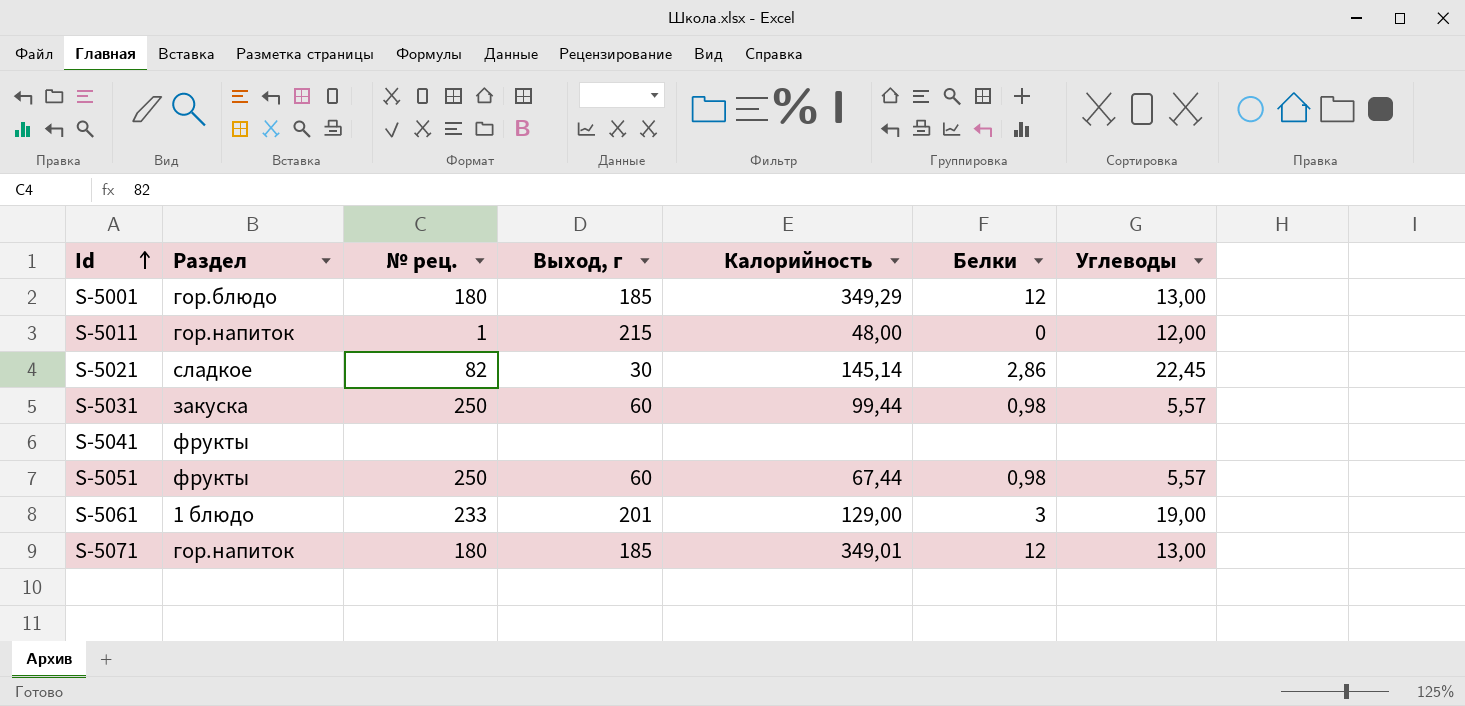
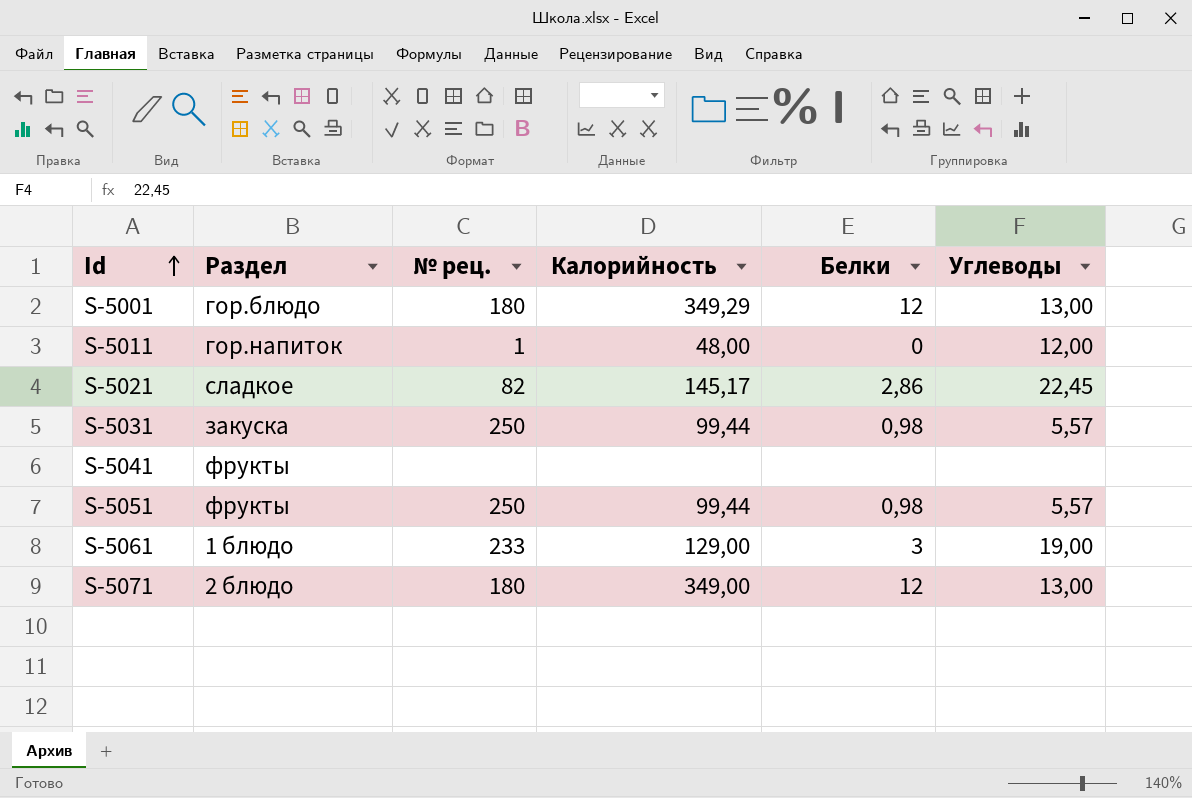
column Выход, г | position: 4 -> none
S-5021 | Калорийность: 145,14 -> 145,17
S-5051 | Калорийность: 67,44 -> 99,44
S-5071 | Раздел: гор.напиток -> 2 блюдо
S-5071 | Калорийность: 349,01 -> 349,00

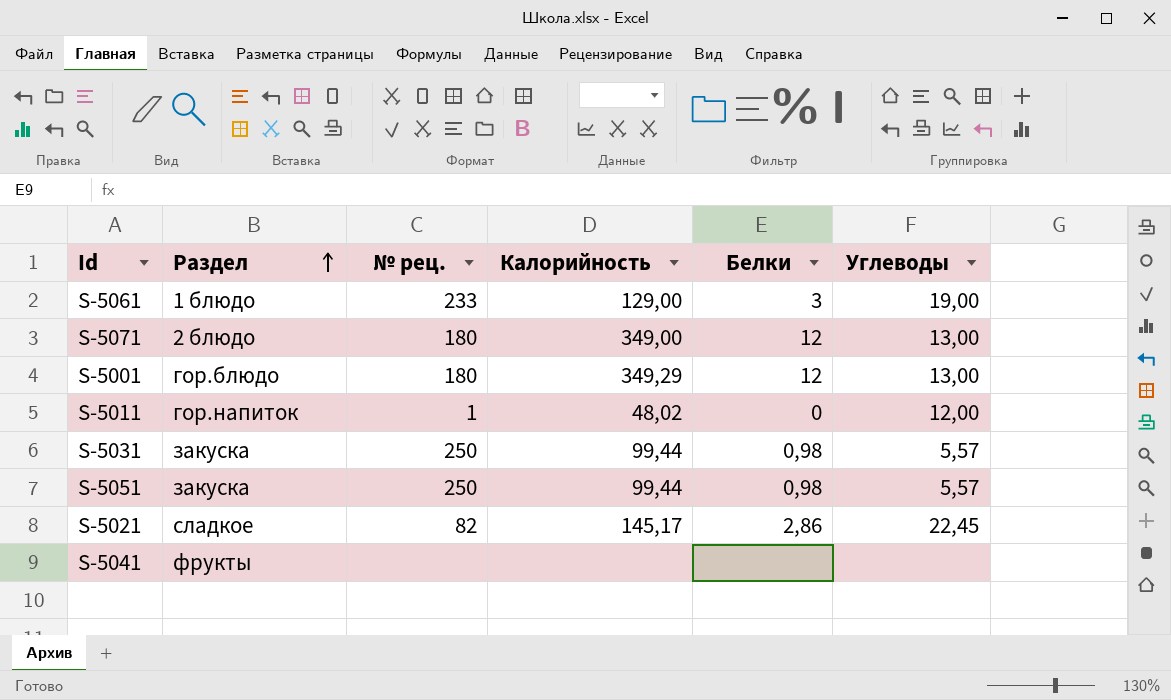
row order: Id ascending -> Раздел ascending
S-5011 | Калорийность: 48,00 -> 48,02
S-5051 | Раздел: фрукты -> закуска

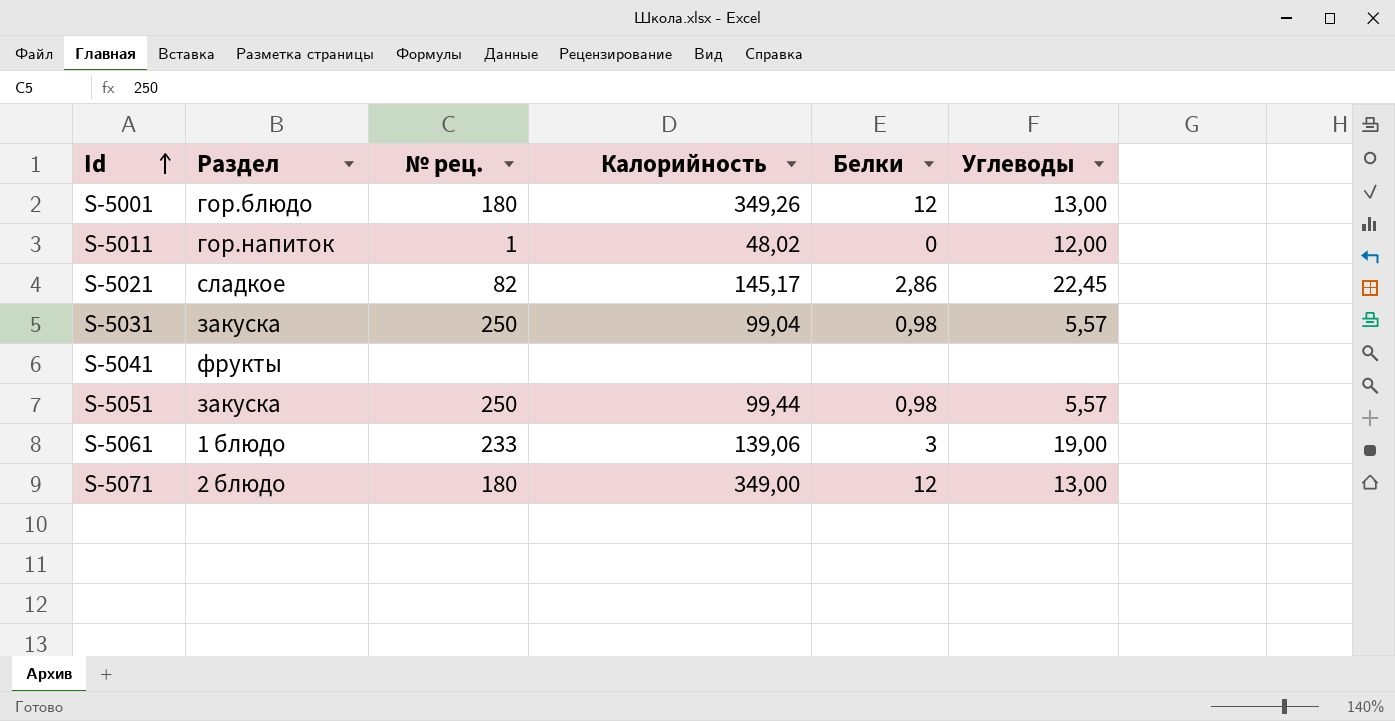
row order: Раздел ascending -> Id ascending
S-5001 | Калорийность: 349,29 -> 349,26
S-5031 | Калорийность: 99,44 -> 99,04
S-5061 | Калорийность: 129,00 -> 139,06

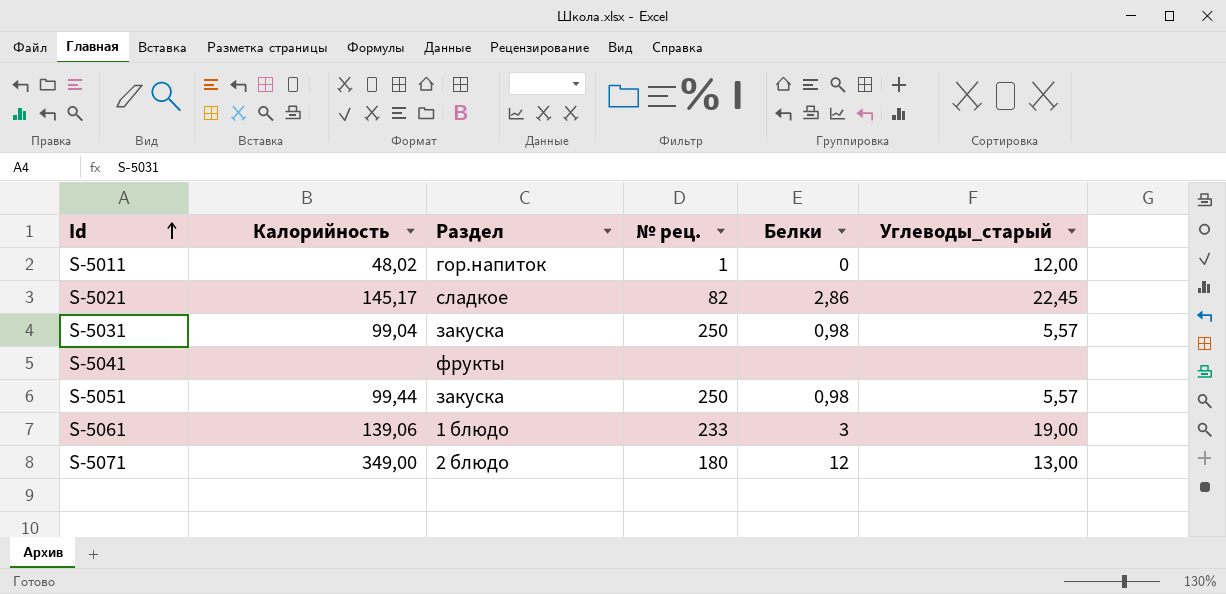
column Калорийность | position: 4 -> 2
column name: Углеводы -> Углеводы_старый
row S-5001: гор.блюдо | 180 | 349,26 | 12 | 13,00 -> none

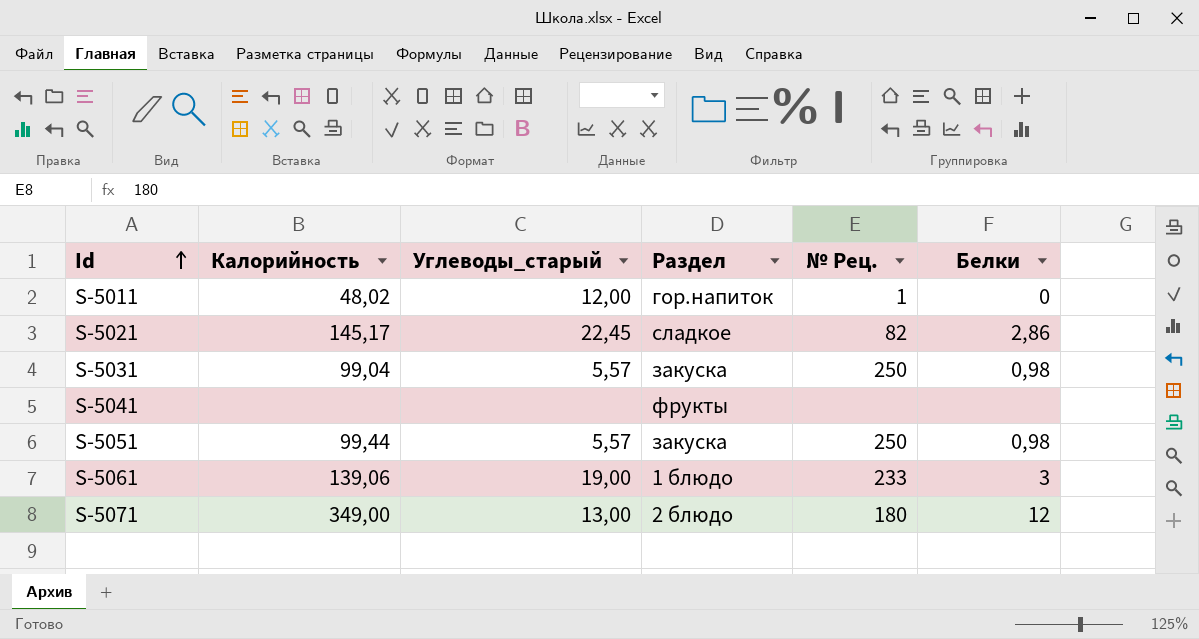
column Углеводы_старый | position: 6 -> 3
column name: № рец. -> № Рец.

